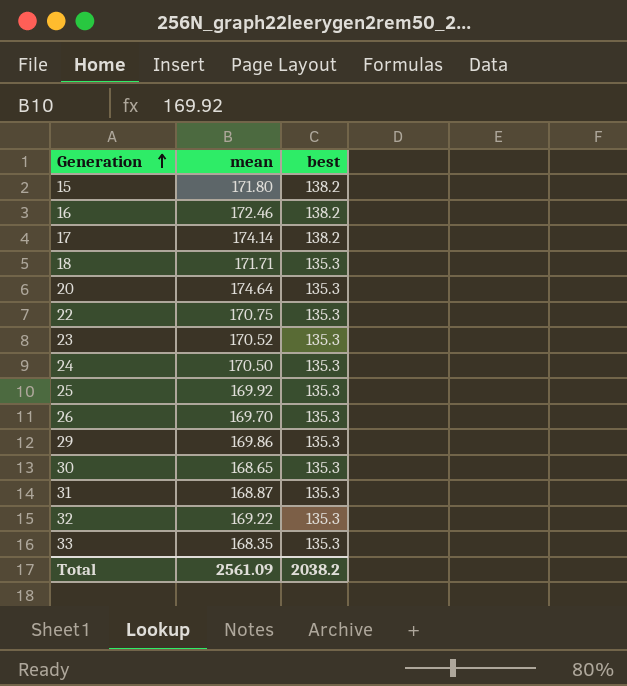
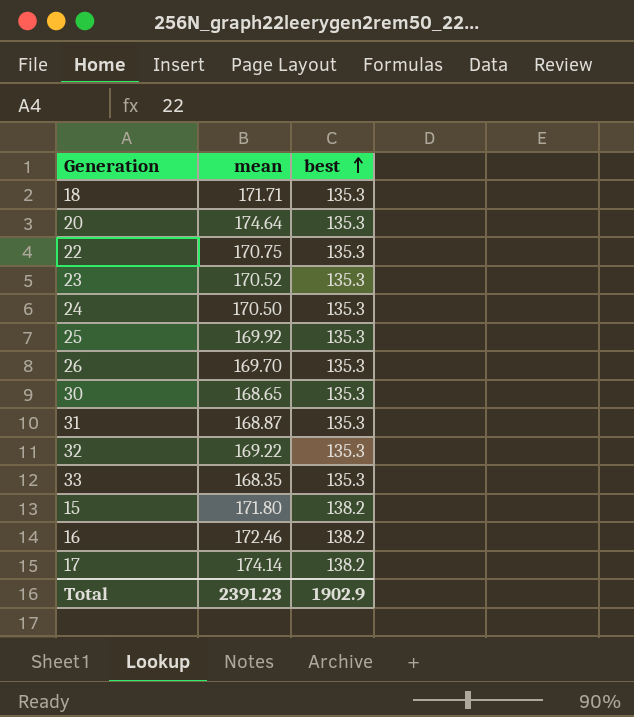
row order: Generation ascending -> best ascending
row 29: 169.86 | 135.3 -> none
Total | mean: 2561.09 -> 2391.23
Total | best: 2038.2 -> 1902.9

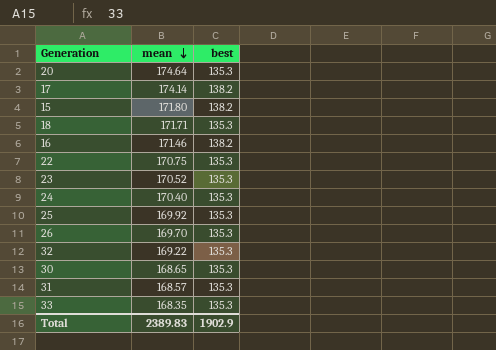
row order: best ascending -> mean descending
16 | mean: 172.46 -> 171.46
24 | mean: 170.50 -> 170.40
31 | mean: 168.87 -> 168.57
Total | mean: 2391.23 -> 2389.83

